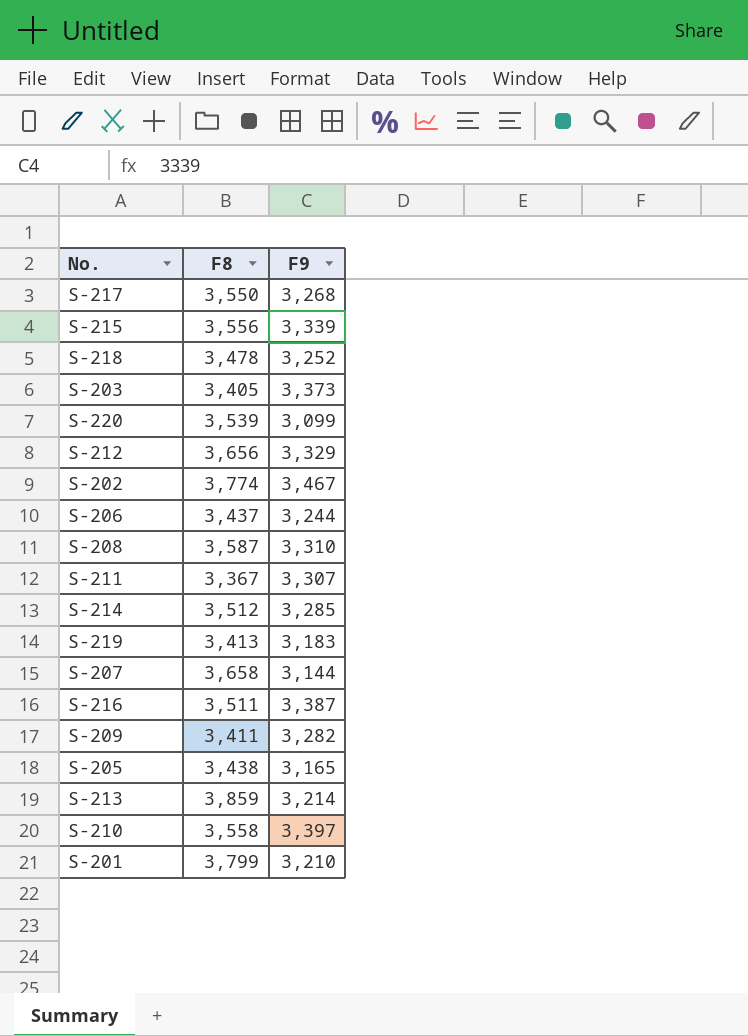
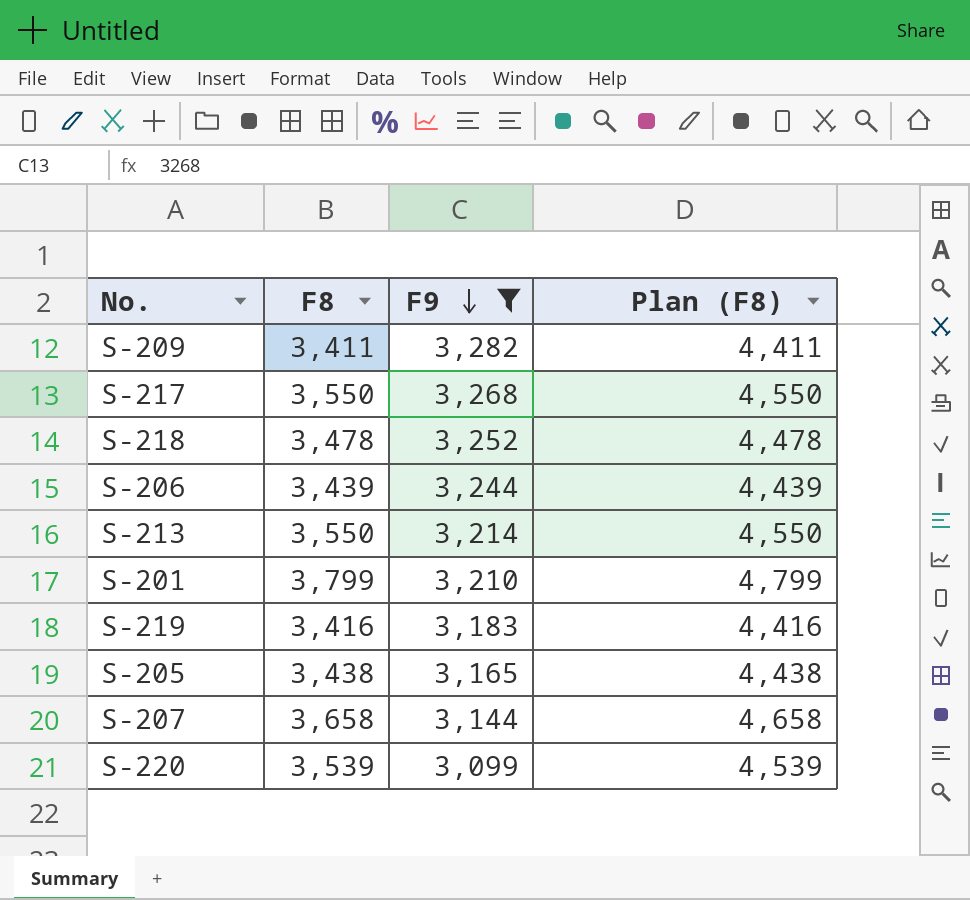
filter: none -> F9 <= 3,282
row order: none -> F9 descending
column Plan (F8) | formula: none -> [F8] + 1000
S-206 | F8: 3,437 -> 3,439
S-213 | F8: 3,859 -> 3,550
S-219 | F8: 3,413 -> 3,416

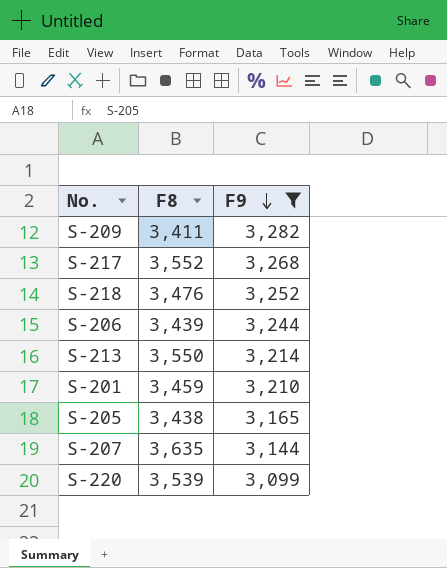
column Plan (F8) | formula: [F8] + 1000 -> none
row S-219: 3,416 | 3,183 | 4,416 -> none
S-217 | F8: 3,550 -> 3,552
S-218 | F8: 3,478 -> 3,476
S-201 | F8: 3,799 -> 3,459
S-207 | F8: 3,658 -> 3,635

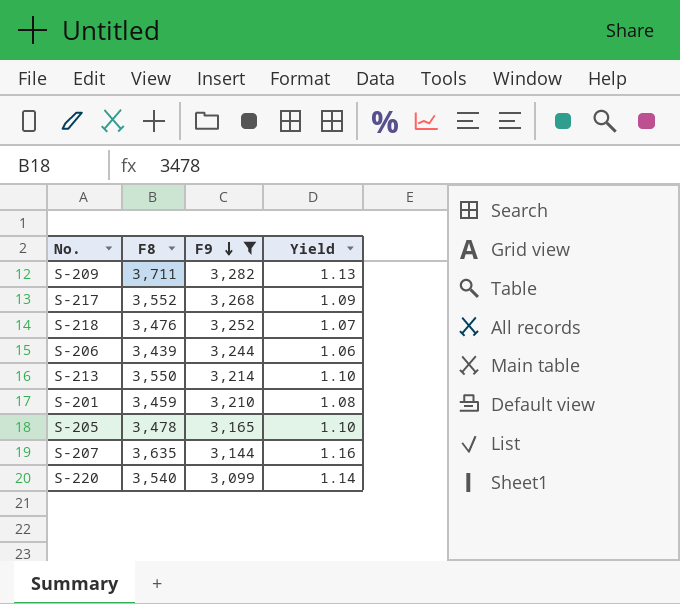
column Yield | formula: none -> [F8] / [F9]
S-209 | F8: 3,411 -> 3,711
S-205 | F8: 3,438 -> 3,478
S-220 | F8: 3,539 -> 3,540

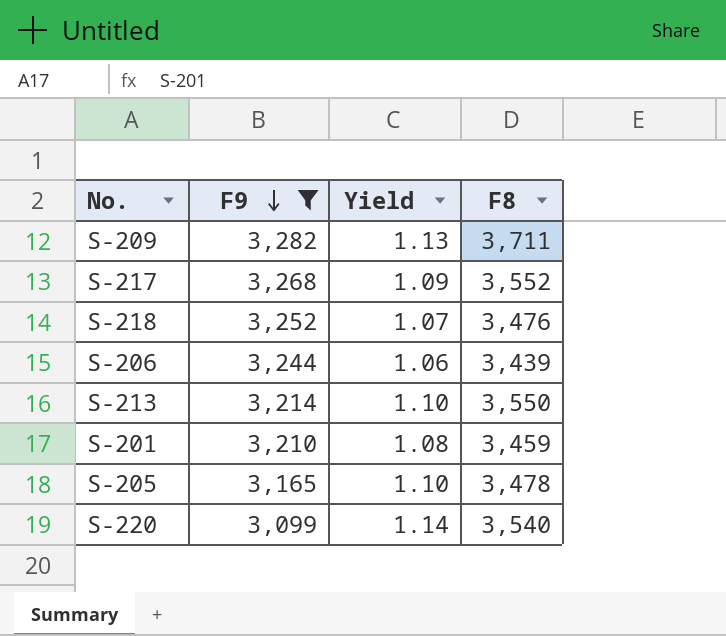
column F8 | position: 2 -> 4
row S-207: 3,635 | 3,144 | 1.16 -> none

